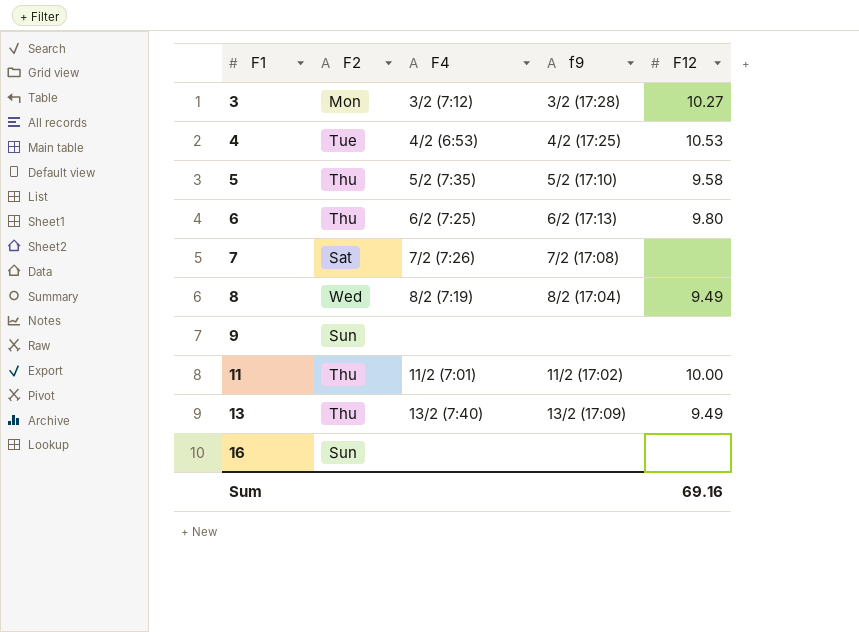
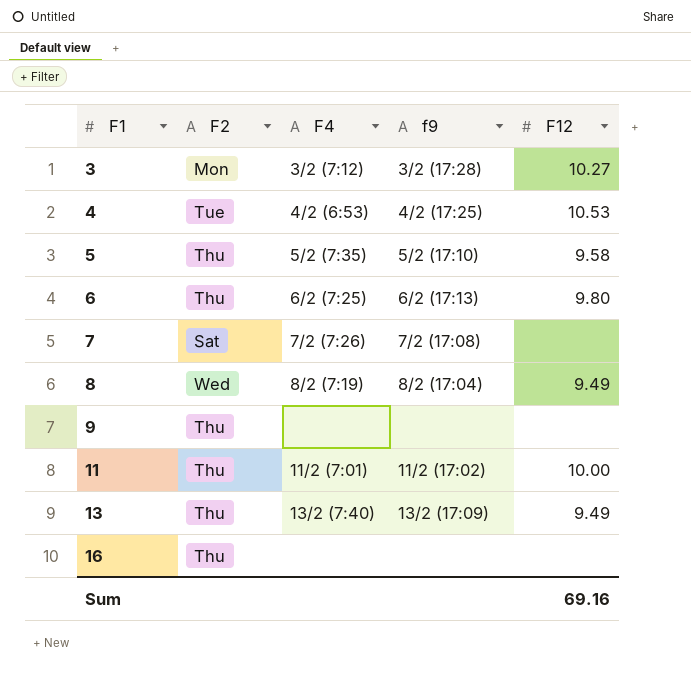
9 | F2: Sun -> Thu
16 | F2: Sun -> Thu

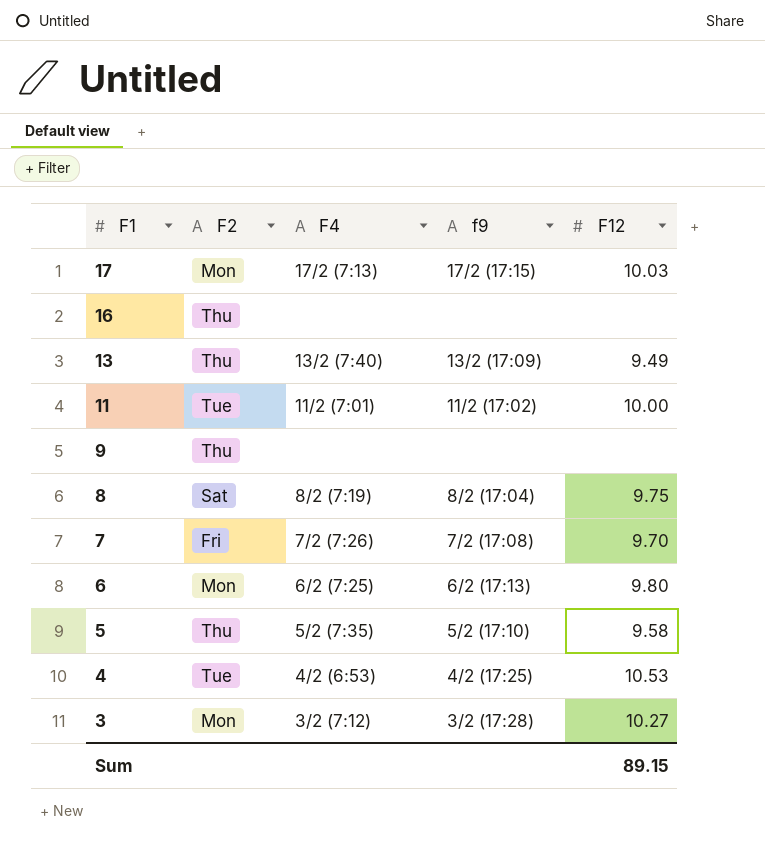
row order: F1 ascending -> F1 descending
row 17: none -> Mon | 17/2 (7:13) | 17/2 (17:15) | 10.03
11 | F2: Thu -> Tue
8 | F2: Wed -> Sat
8 | F12: 9.49 -> 9.75
7 | F2: Sat -> Fri
7 | F12: none -> 9.70
6 | F2: Thu -> Mon
Sum | F12: 69.16 -> 89.15

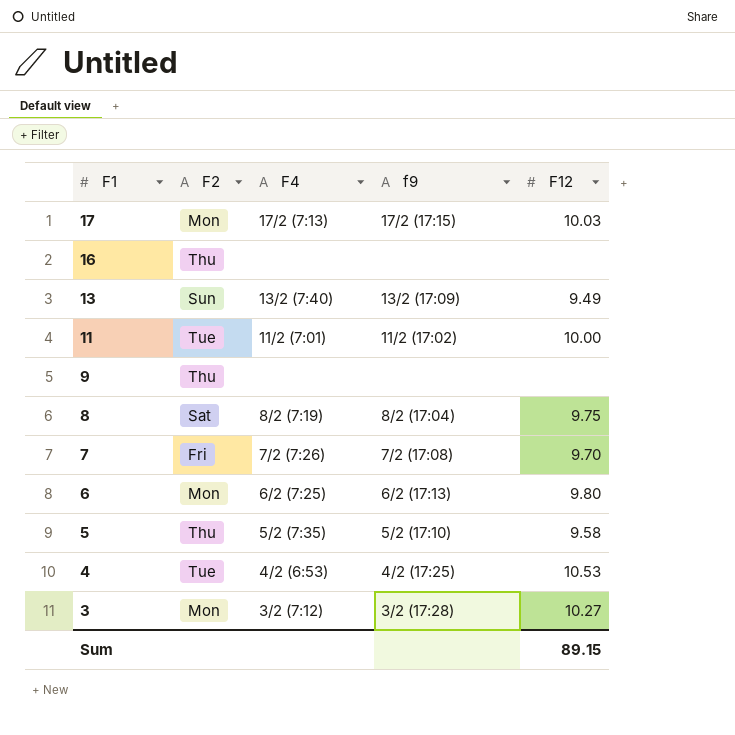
13 | F2: Thu -> Sun

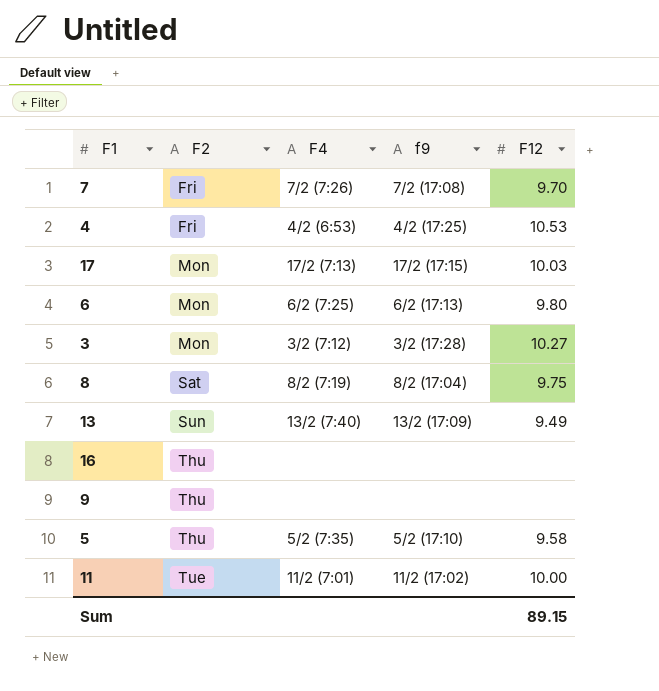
row order: F1 descending -> F2 ascending
4 | F2: Tue -> Fri

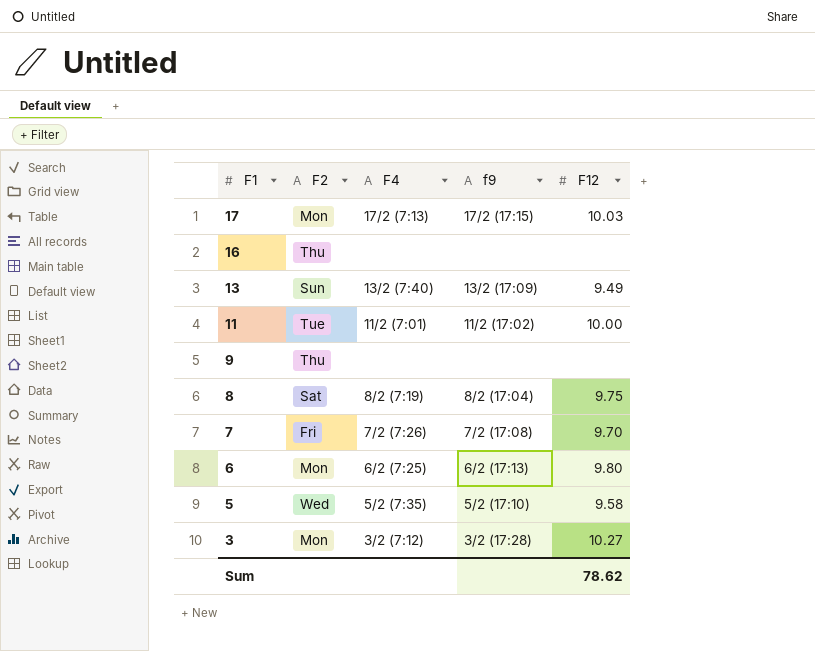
row order: F2 ascending -> F1 descending
row 4: Fri | 4/2 (6:53) | 4/2 (17:25) | 10.53 -> none
5 | F2: Thu -> Wed
Sum | F12: 89.15 -> 78.62

